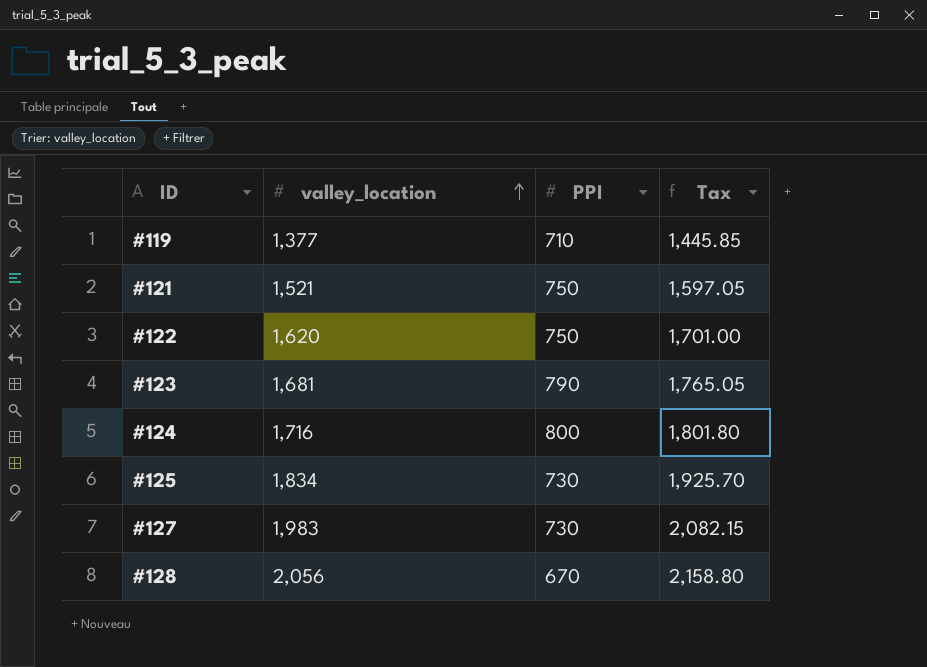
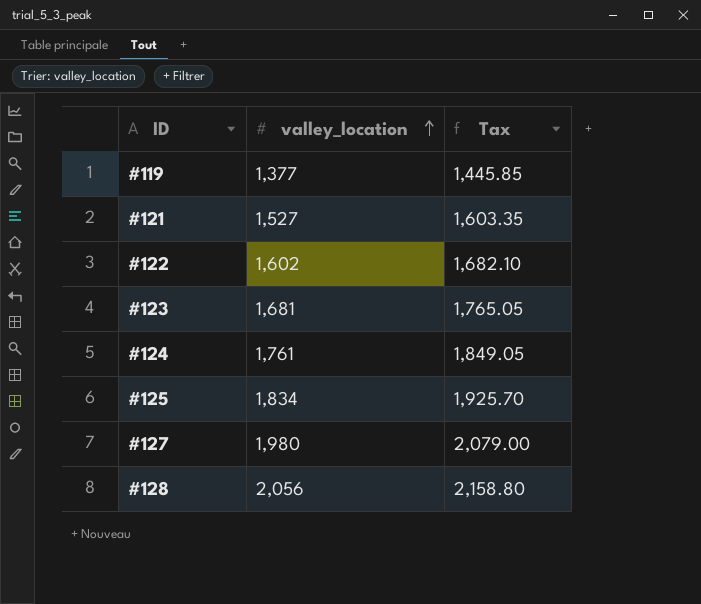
column PPI | position: 3 -> none
#121 | valley_location: 1,521 -> 1,527
#121 | Tax: 1,597.05 -> 1,603.35
#122 | valley_location: 1,620 -> 1,602
#122 | Tax: 1,701.00 -> 1,682.10
#124 | valley_location: 1,716 -> 1,761
#124 | Tax: 1,801.80 -> 1,849.05
#127 | valley_location: 1,983 -> 1,980
#127 | Tax: 2,082.15 -> 2,079.00

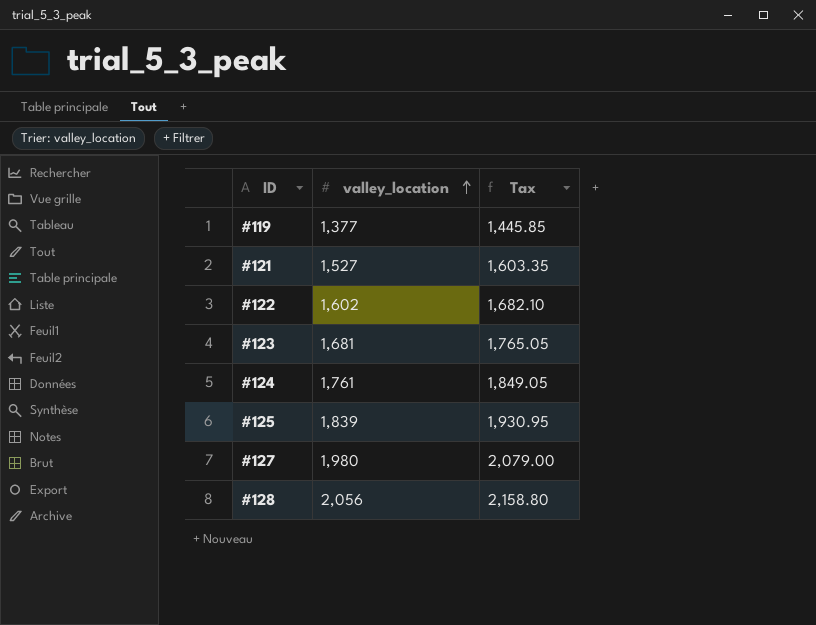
#125 | valley_location: 1,834 -> 1,839
#125 | Tax: 1,925.70 -> 1,930.95

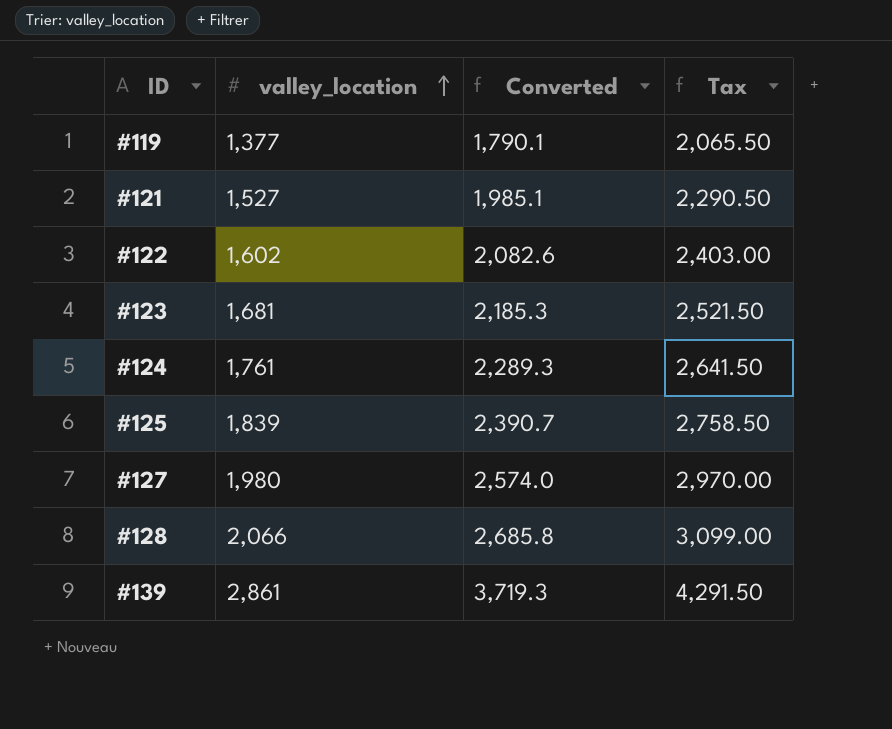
column Converted | formula: none -> [valley_location] * 1.3
column Tax | formula: [valley_location] * 1.05 -> [valley_location] * 1.5
#128 | valley_location: 2,056 -> 2,066
row #139: none -> 2,861 | 3,719.3 | 4,291.50

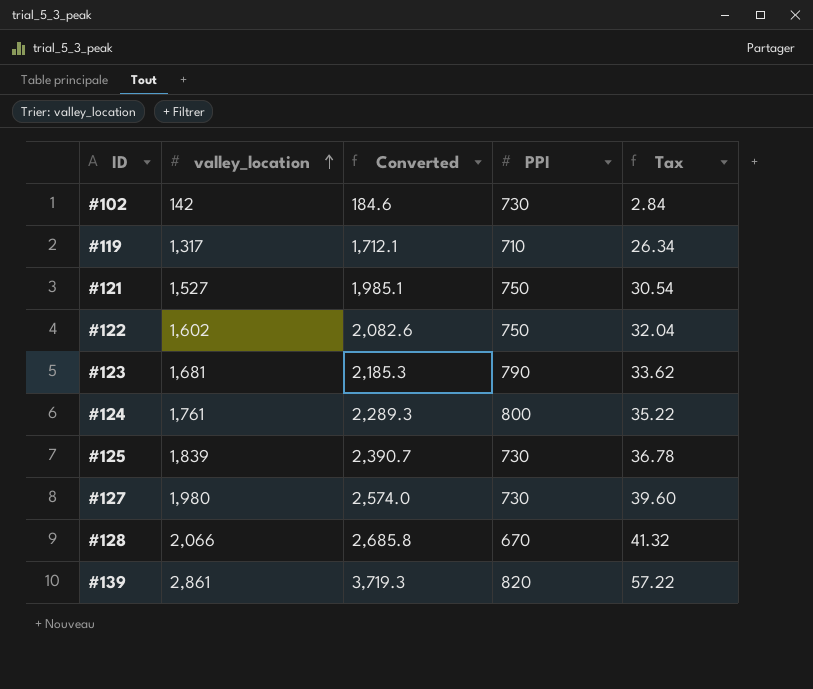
column PPI | position: none -> 4
column Tax | formula: [valley_location] * 1.5 -> [valley_location] * 0.02
row #102: none -> 142 | 184.6 | 730 | 2.84
#119 | valley_location: 1,377 -> 1,317
#119 | Converted: 1,790.1 -> 1,712.1

